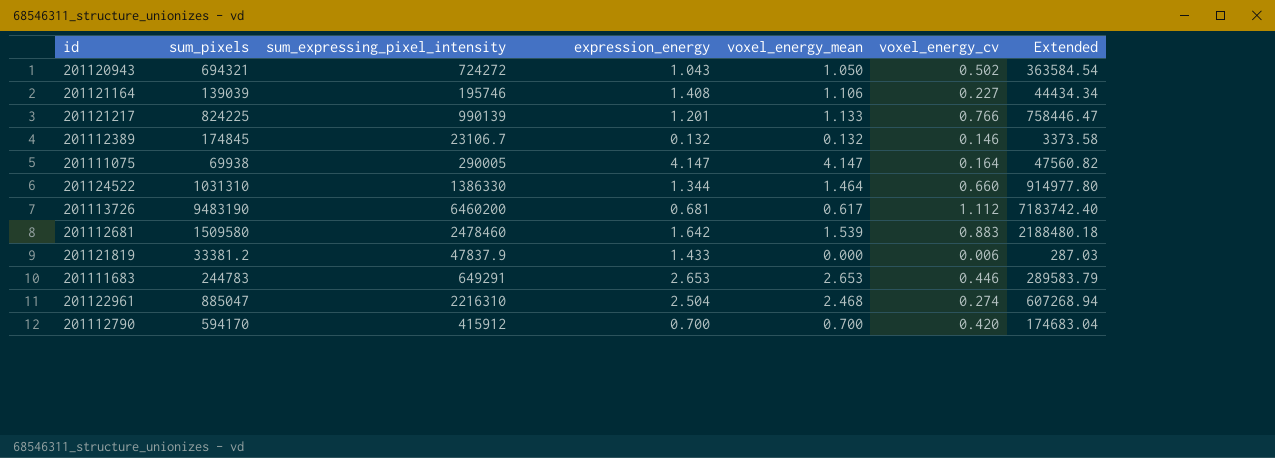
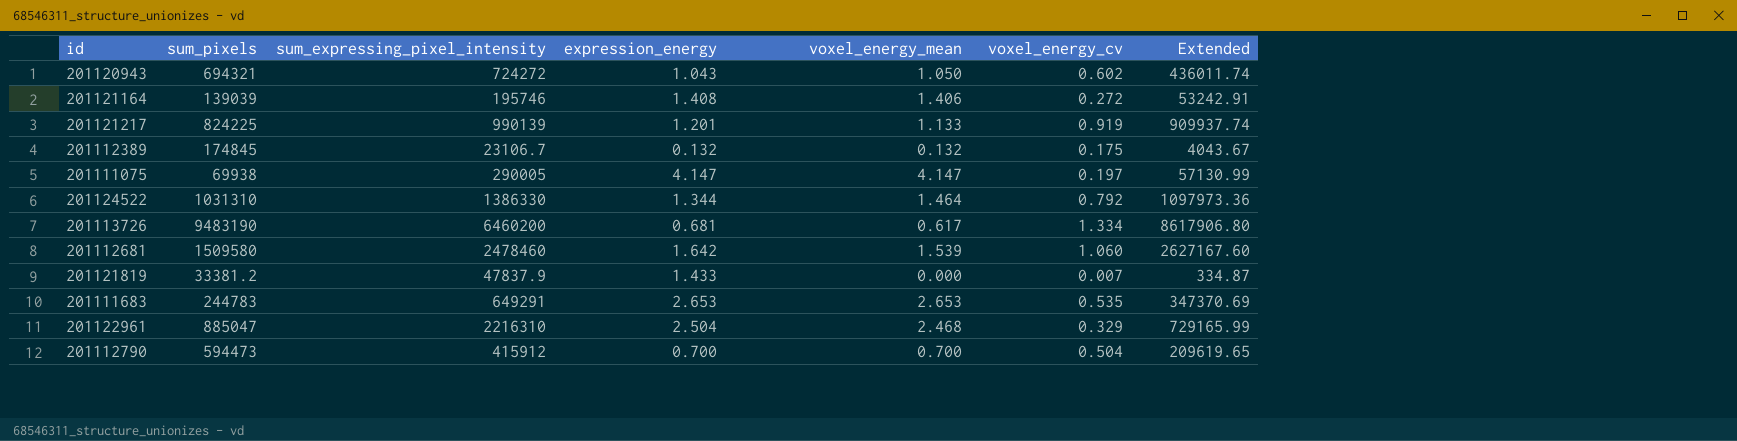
201120943 | voxel_energy_cv: 0.502 -> 0.602
201120943 | Extended: 363584.54 -> 436011.74
201121164 | voxel_energy_mean: 1.106 -> 1.406
201121164 | voxel_energy_cv: 0.227 -> 0.272
201121164 | Extended: 44434.34 -> 53242.91
201121217 | voxel_energy_cv: 0.766 -> 0.919
201121217 | Extended: 758446.47 -> 909937.74
201112389 | voxel_energy_cv: 0.146 -> 0.175
201112389 | Extended: 3373.58 -> 4043.67
201111075 | voxel_energy_cv: 0.164 -> 0.197
201111075 | Extended: 47560.82 -> 57130.99
201124522 | voxel_energy_cv: 0.660 -> 0.792
201124522 | Extended: 914977.80 -> 1097973.36
201113726 | voxel_energy_cv: 1.112 -> 1.334
201113726 | Extended: 7183742.40 -> 8617906.80
201112681 | voxel_energy_cv: 0.883 -> 1.060
201112681 | Extended: 2188480.18 -> 2627167.60
201121819 | voxel_energy_cv: 0.006 -> 0.007
201121819 | Extended: 287.03 -> 334.87
201111683 | voxel_energy_cv: 0.446 -> 0.535
201111683 | Extended: 289583.79 -> 347370.69
201122961 | voxel_energy_cv: 0.274 -> 0.329
201122961 | Extended: 607268.94 -> 729165.99
201112790 | sum_pixels: 594170 -> 594473
201112790 | voxel_energy_cv: 0.420 -> 0.504
201112790 | Extended: 174683.04 -> 209619.65

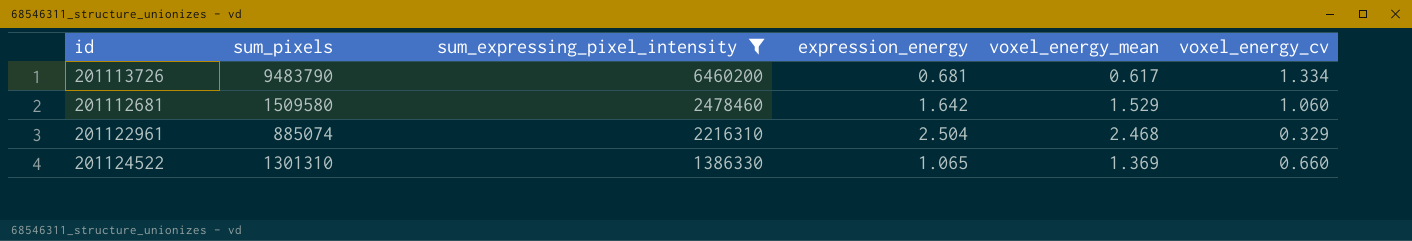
filter: none -> sum_expressing_pixel_intensity >= 1386330
row order: none -> sum_expressing_pixel_intensity descending
column Extended | formula: [sum_expressing_pixel_intensity] * [voxel_energy_cv] -> none
201113726 | sum_pixels: 9483190 -> 9483790
201112681 | voxel_energy_mean: 1.539 -> 1.529
201122961 | sum_pixels: 885047 -> 885074
201124522 | sum_pixels: 1031310 -> 1301310
201124522 | expression_energy: 1.344 -> 1.065
201124522 | voxel_energy_mean: 1.464 -> 1.369
201124522 | voxel_energy_cv: 0.792 -> 0.660

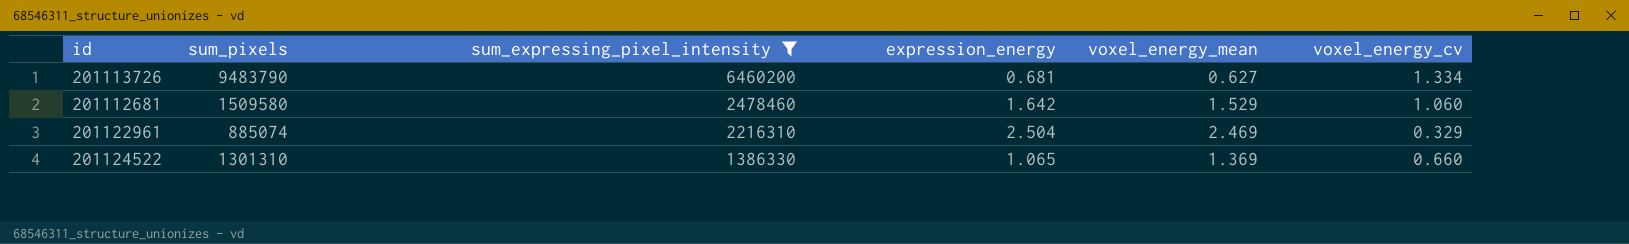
201113726 | voxel_energy_mean: 0.617 -> 0.627
201122961 | voxel_energy_mean: 2.468 -> 2.469

